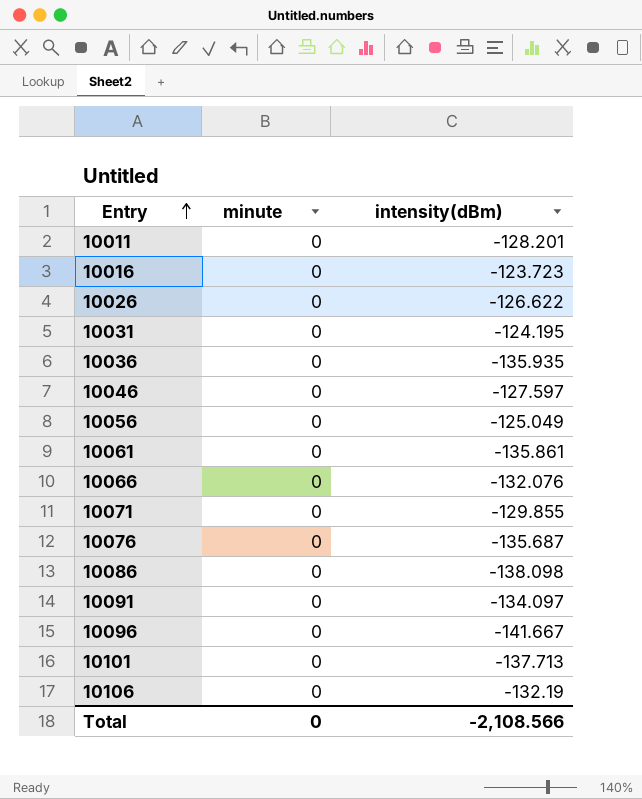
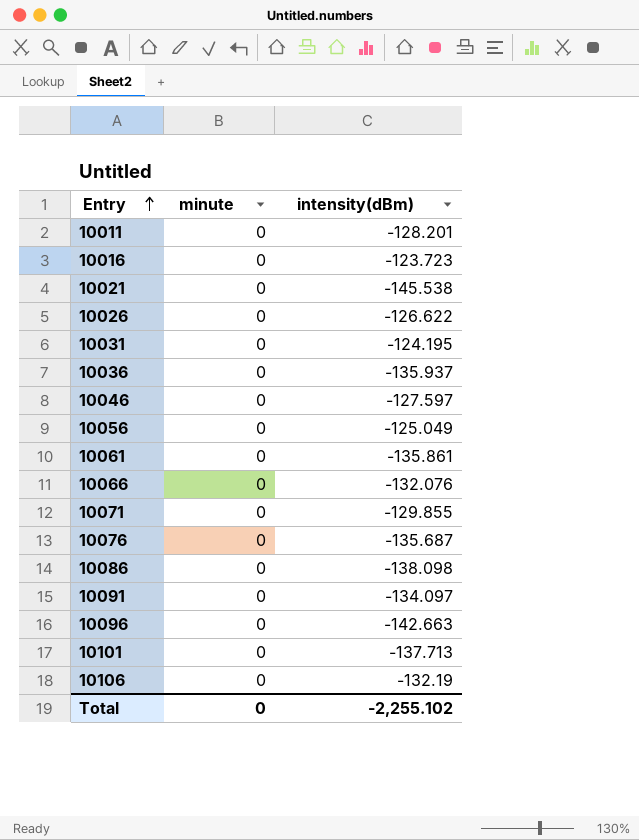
row 10021: none -> 0 | -145.538
10036 | intensity(dBm): -135.935 -> -135.937
10096 | intensity(dBm): -141.667 -> -142.663
Total | intensity(dBm): -2,108.566 -> -2,255.102

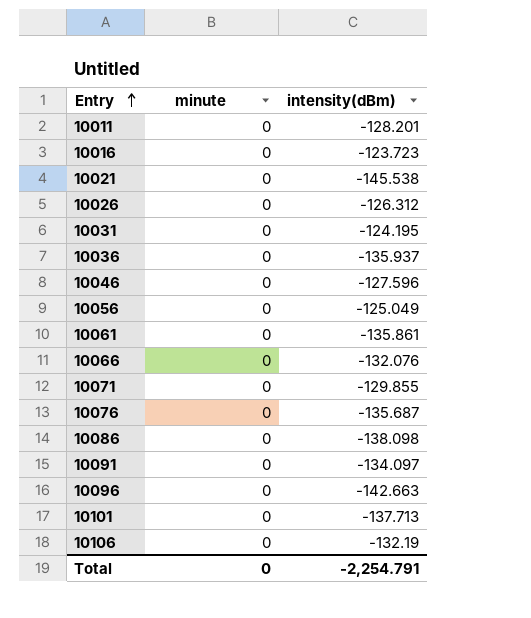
10026 | intensity(dBm): -126.622 -> -126.312
10046 | intensity(dBm): -127.597 -> -127.596
Total | intensity(dBm): -2,255.102 -> -2,254.791

